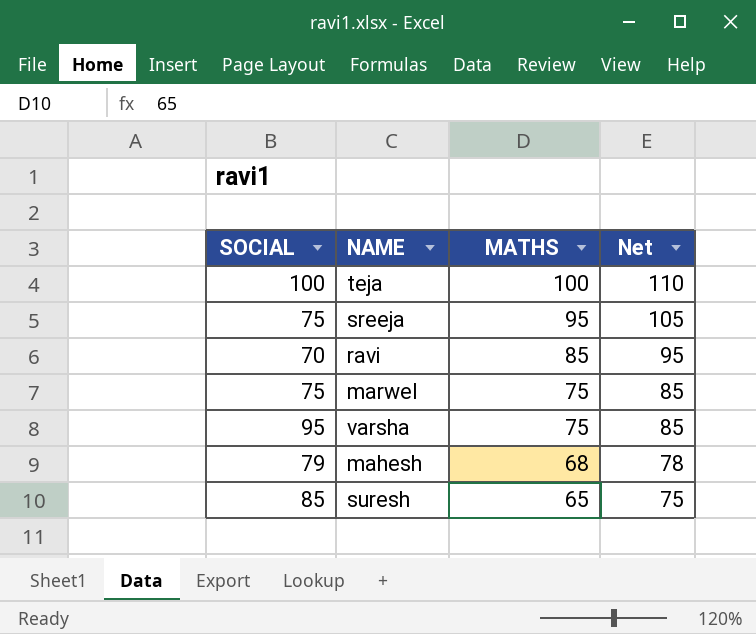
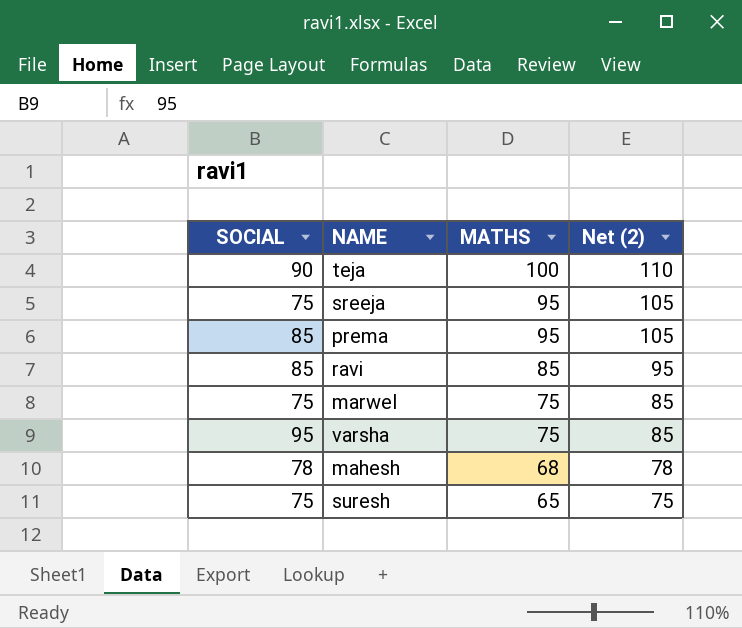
column name: Net -> Net (2)
teja | SOCIAL: 100 -> 90
row prema: none -> 85 | 95 | 105
ravi | SOCIAL: 70 -> 85
mahesh | SOCIAL: 79 -> 78
suresh | SOCIAL: 85 -> 75

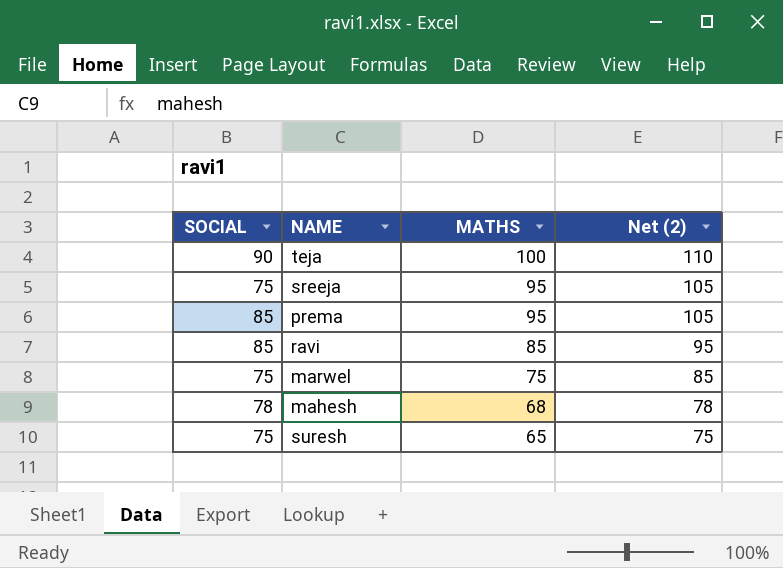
row varsha: 95 | 75 | 85 -> none

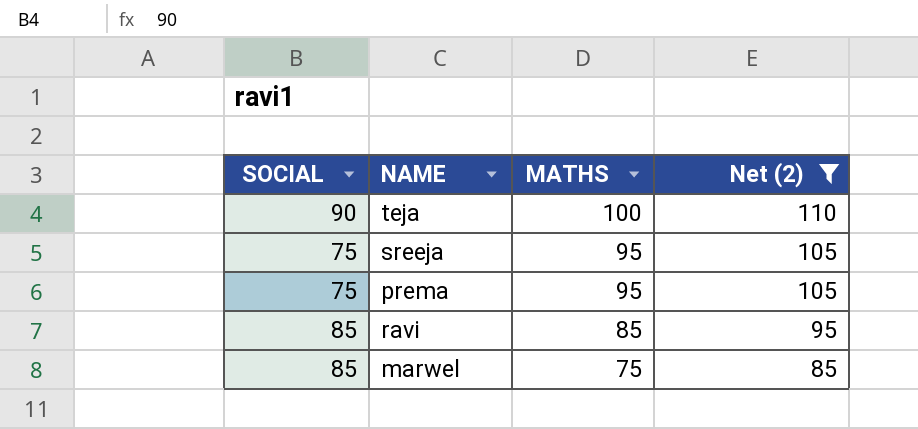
filter: none -> Net (2) >= 85
prema | SOCIAL: 85 -> 75
marwel | SOCIAL: 75 -> 85

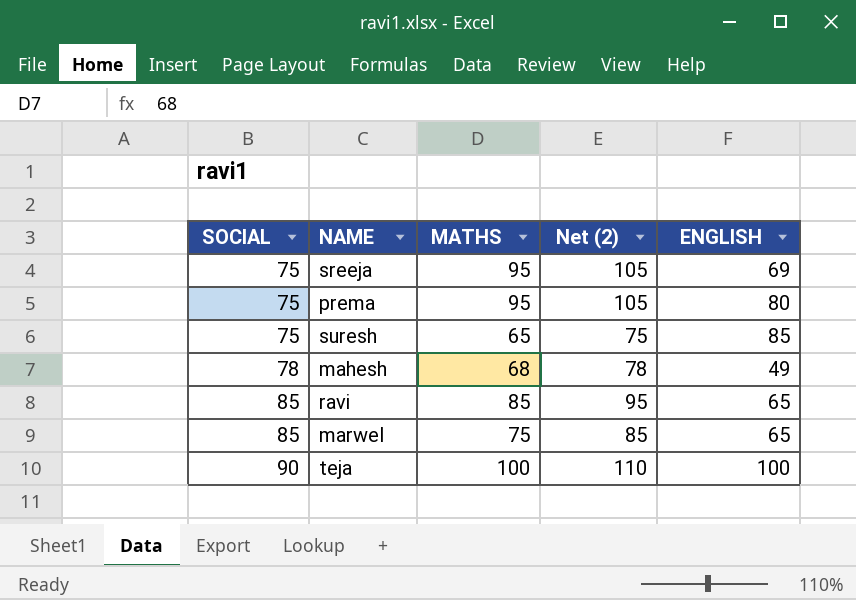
filter: Net (2) >= 85 -> none
row order: MATHS descending -> SOCIAL ascending
column ENGLISH | position: none -> 5

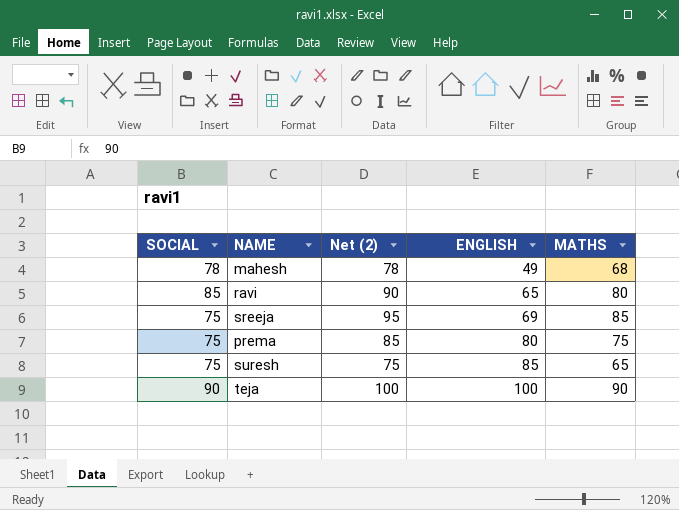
row order: SOCIAL ascending -> ENGLISH ascending
column MATHS | position: 3 -> 5
row marwel: 85 | 75 | 85 | 65 -> none
ravi | Net (2): 95 -> 90
ravi | MATHS: 85 -> 80
sreeja | Net (2): 105 -> 95
sreeja | MATHS: 95 -> 85
prema | Net (2): 105 -> 85
prema | MATHS: 95 -> 75
teja | Net (2): 110 -> 100
teja | MATHS: 100 -> 90

